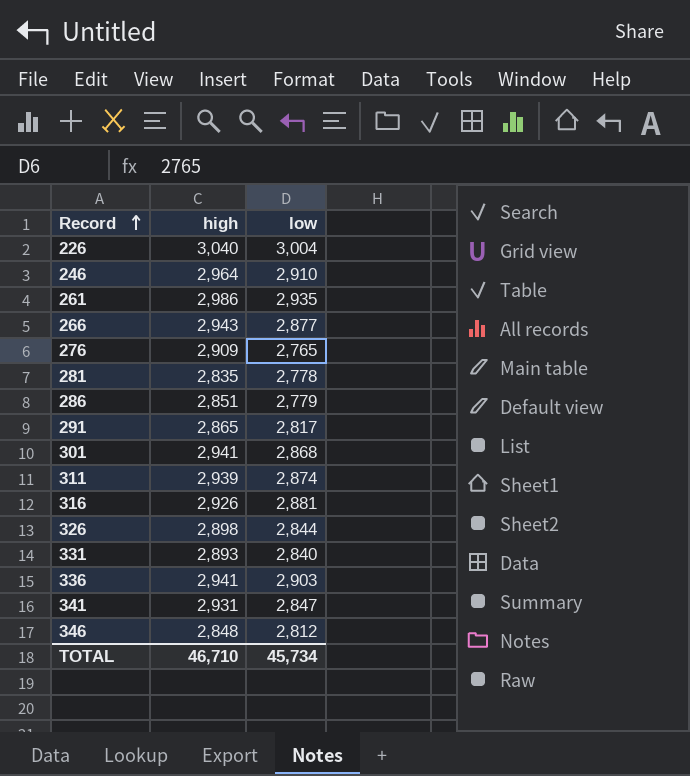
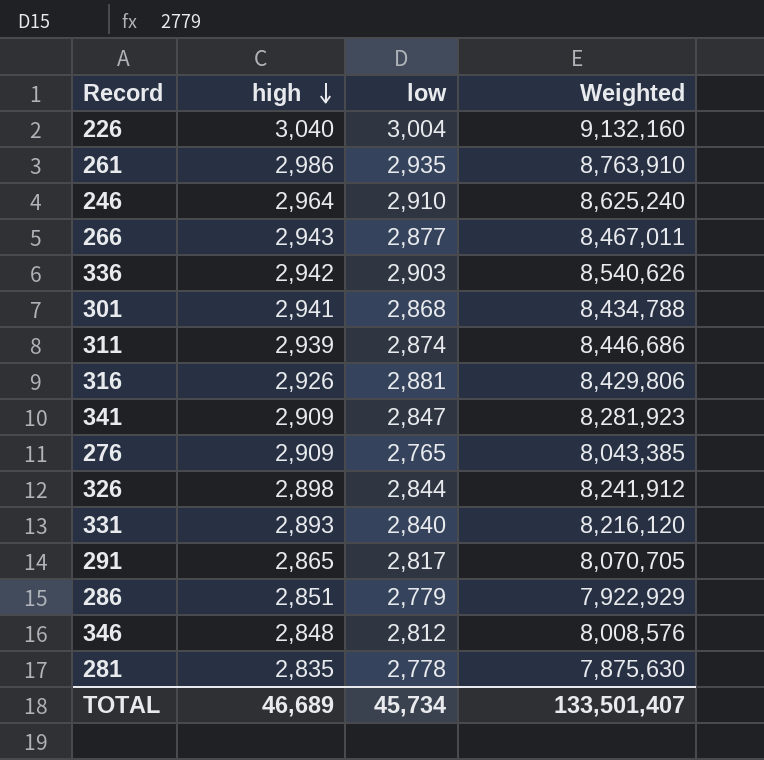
row order: Record ascending -> high descending
column Weighted | formula: none -> [high] * [low]
336 | high: 2,941 -> 2,942
341 | high: 2,931 -> 2,909
TOTAL | high: 46,710 -> 46,689

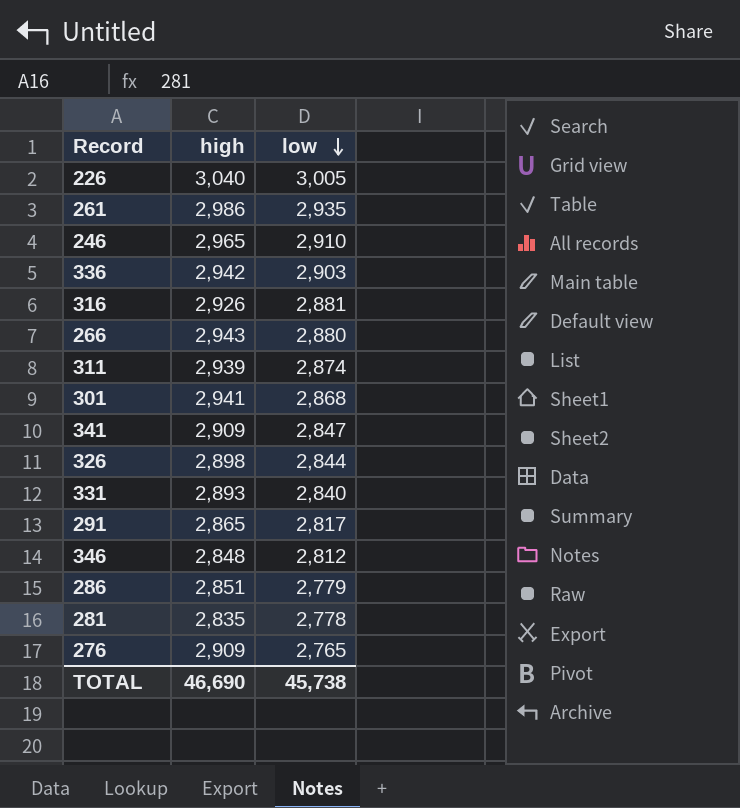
row order: high descending -> low descending
column Weighted | formula: [high] * [low] -> none
226 | low: 3,004 -> 3,005
246 | high: 2,964 -> 2,965
266 | low: 2,877 -> 2,880
TOTAL | high: 46,689 -> 46,690
TOTAL | low: 45,734 -> 45,738

